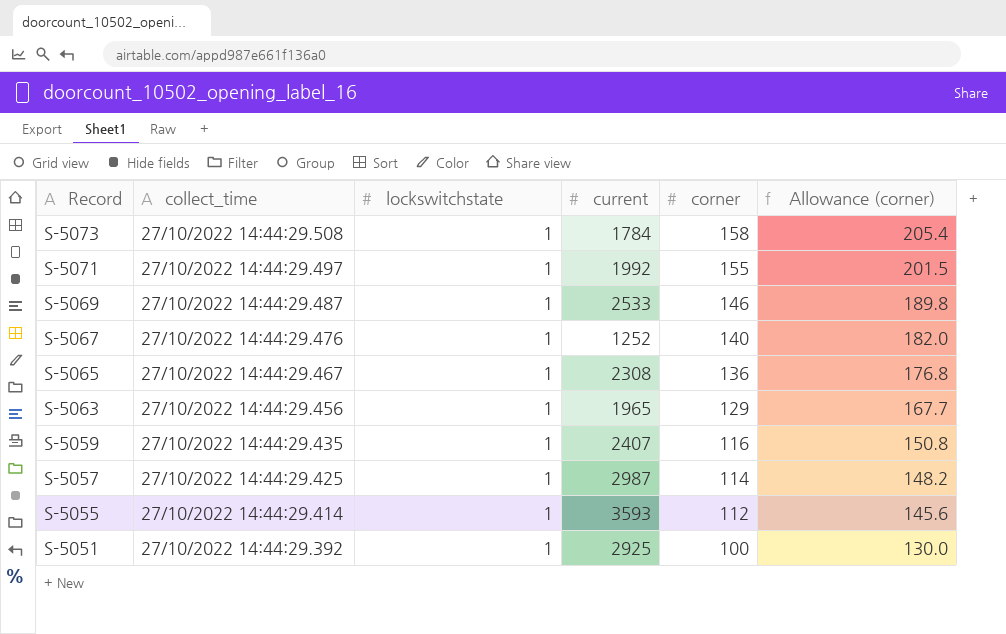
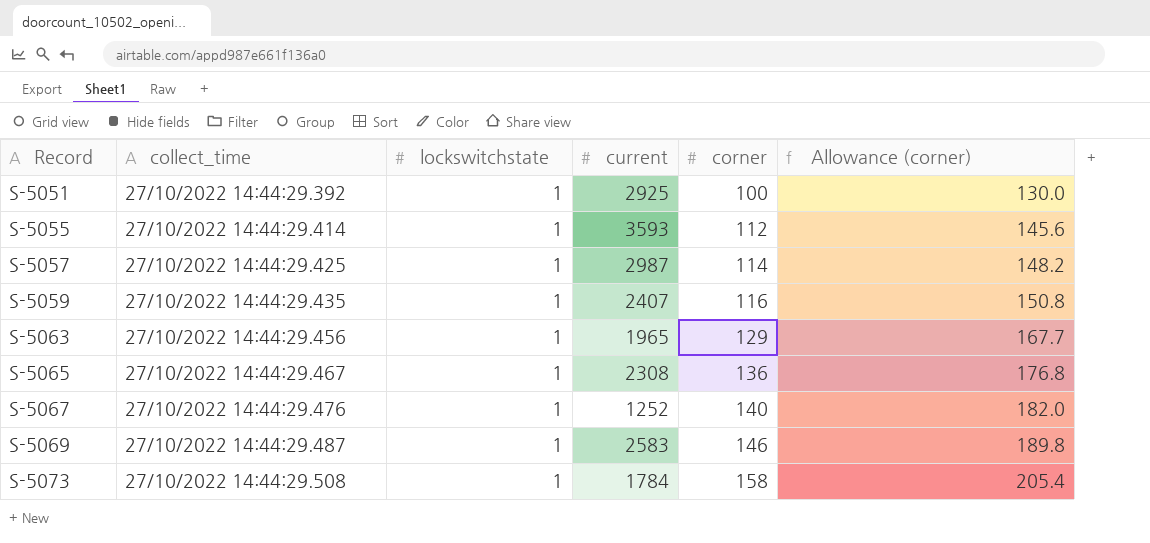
row order: Record descending -> Record ascending
row S-5071: 27/10/2022 14:44:29.497 | 1 | 1992 | 155 | 201.5 -> none
S-5069 | current: 2533 -> 2583

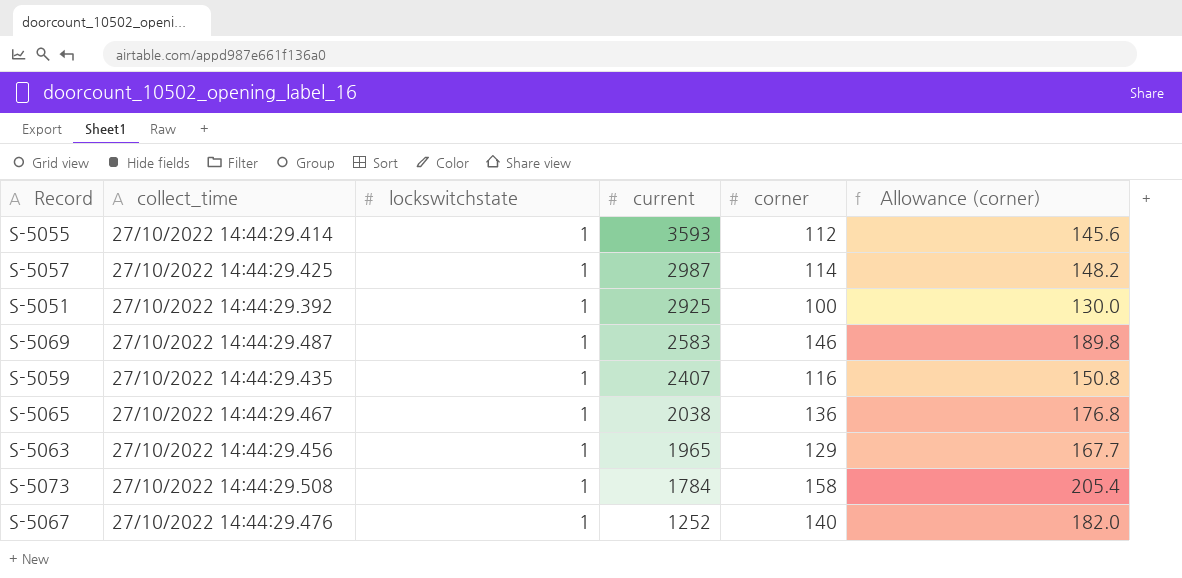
row order: Record ascending -> current descending
S-5065 | current: 2308 -> 2038

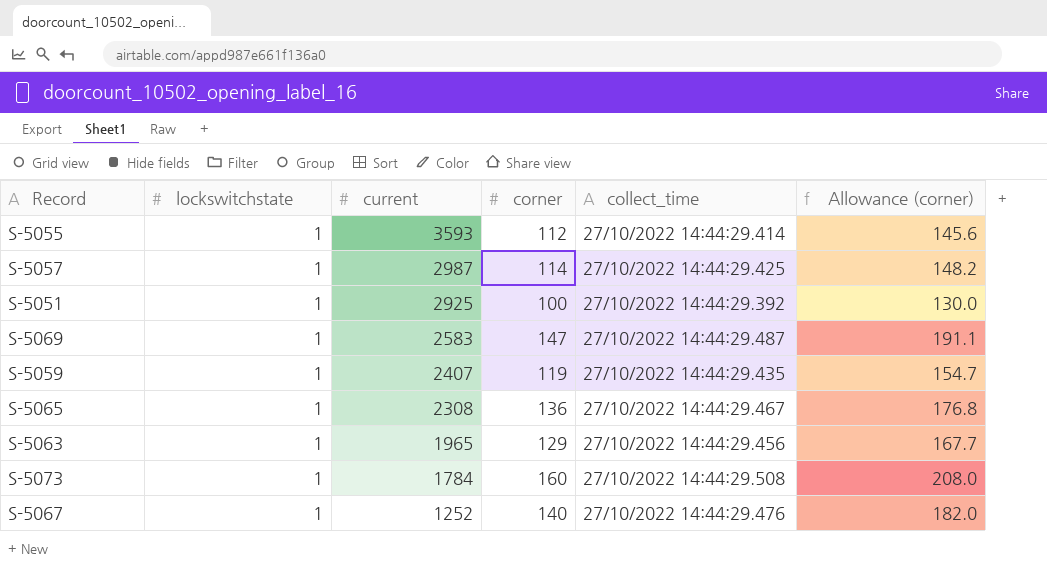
column collect_time | position: 2 -> 5
S-5069 | corner: 146 -> 147
S-5069 | Allowance (corner): 189.8 -> 191.1
S-5059 | corner: 116 -> 119
S-5059 | Allowance (corner): 150.8 -> 154.7
S-5065 | current: 2038 -> 2308
S-5073 | corner: 158 -> 160
S-5073 | Allowance (corner): 205.4 -> 208.0

